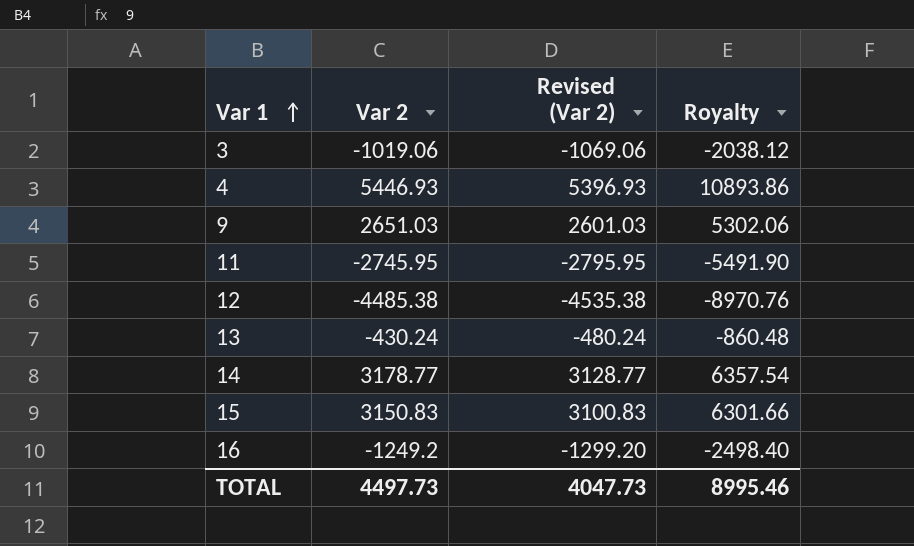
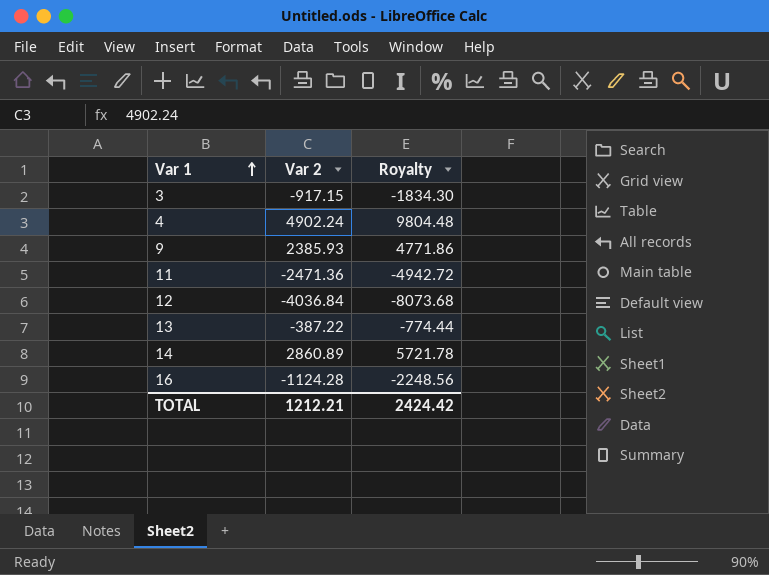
column Revised (Var 2) | formula: [Var 2] - 50 -> none
row 15: 3150.83 | 3100.83 | 6301.66 -> none
3 | Var 2: -1019.06 -> -917.15
3 | Royalty: -2038.12 -> -1834.30
4 | Var 2: 5446.93 -> 4902.24
4 | Royalty: 10893.86 -> 9804.48
9 | Var 2: 2651.03 -> 2385.93
9 | Royalty: 5302.06 -> 4771.86
11 | Var 2: -2745.95 -> -2471.36
11 | Royalty: -5491.90 -> -4942.72
12 | Var 2: -4485.38 -> -4036.84
12 | Royalty: -8970.76 -> -8073.68
13 | Var 2: -430.24 -> -387.22
13 | Royalty: -860.48 -> -774.44
14 | Var 2: 3178.77 -> 2860.89
14 | Royalty: 6357.54 -> 5721.78
16 | Var 2: -1249.2 -> -1124.28
16 | Royalty: -2498.40 -> -2248.56
TOTAL | Var 2: 4497.73 -> 1212.21
TOTAL | Royalty: 8995.46 -> 2424.42

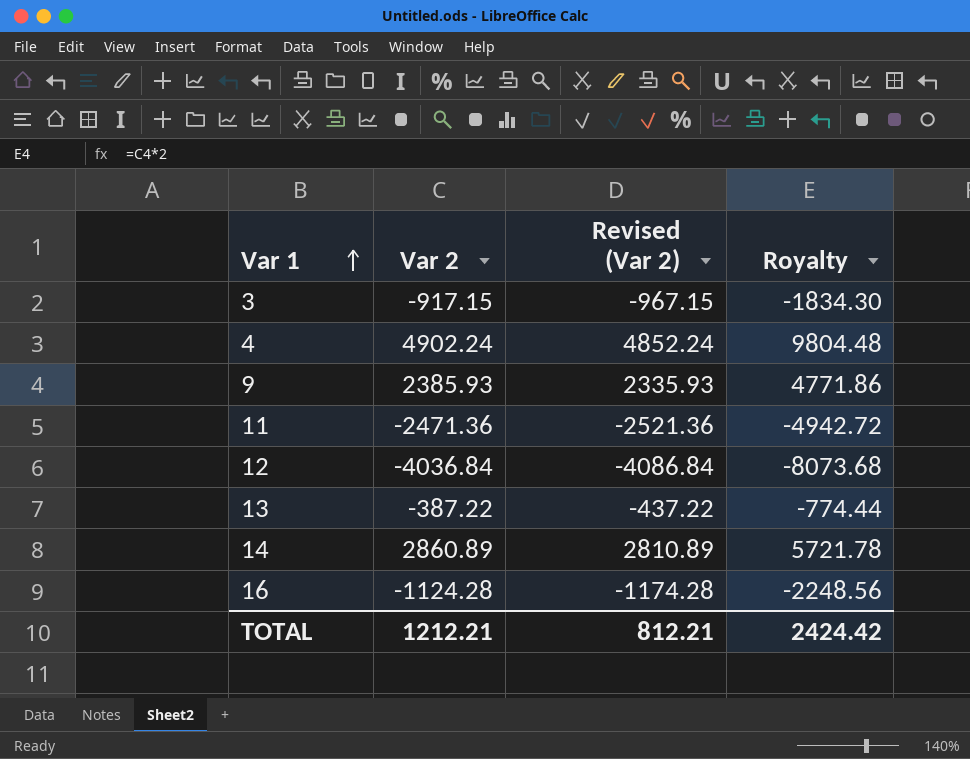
column Revised (Var 2) | formula: none -> [Var 2] - 50

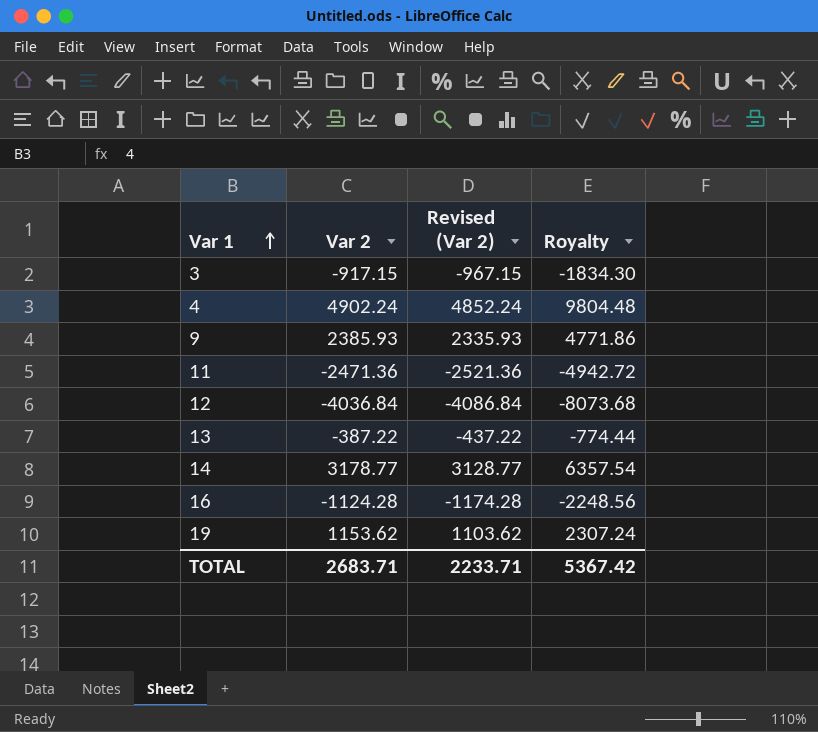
14 | Var 2: 2860.89 -> 3178.77
14 | Revised (Var 2): 2810.89 -> 3128.77
14 | Royalty: 5721.78 -> 6357.54
row 19: none -> 1153.62 | 1103.62 | 2307.24
TOTAL | Var 2: 1212.21 -> 2683.71
TOTAL | Revised (Var 2): 812.21 -> 2233.71
TOTAL | Royalty: 2424.42 -> 5367.42

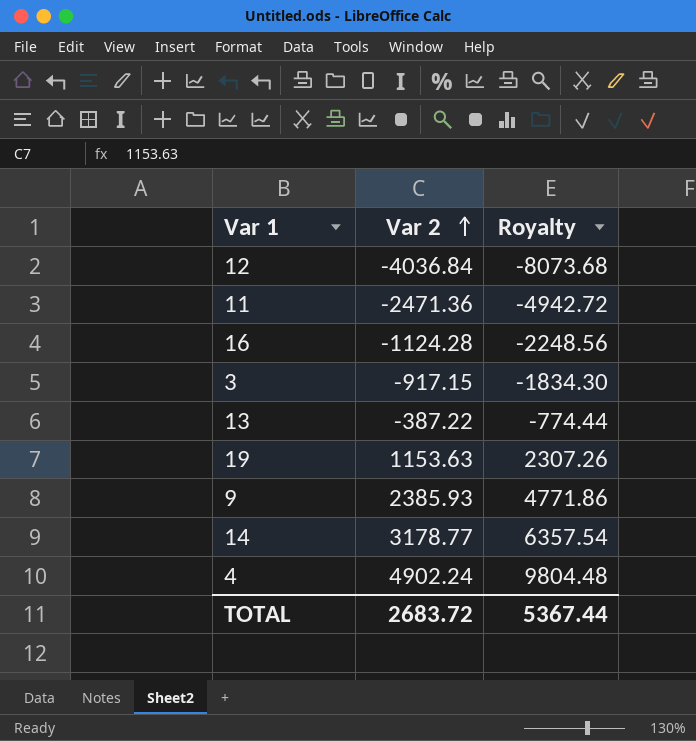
row order: Var 1 ascending -> Var 2 ascending
column Revised (Var 2) | formula: [Var 2] - 50 -> none
19 | Var 2: 1153.62 -> 1153.63
19 | Royalty: 2307.24 -> 2307.26
TOTAL | Var 2: 2683.71 -> 2683.72
TOTAL | Royalty: 5367.42 -> 5367.44

